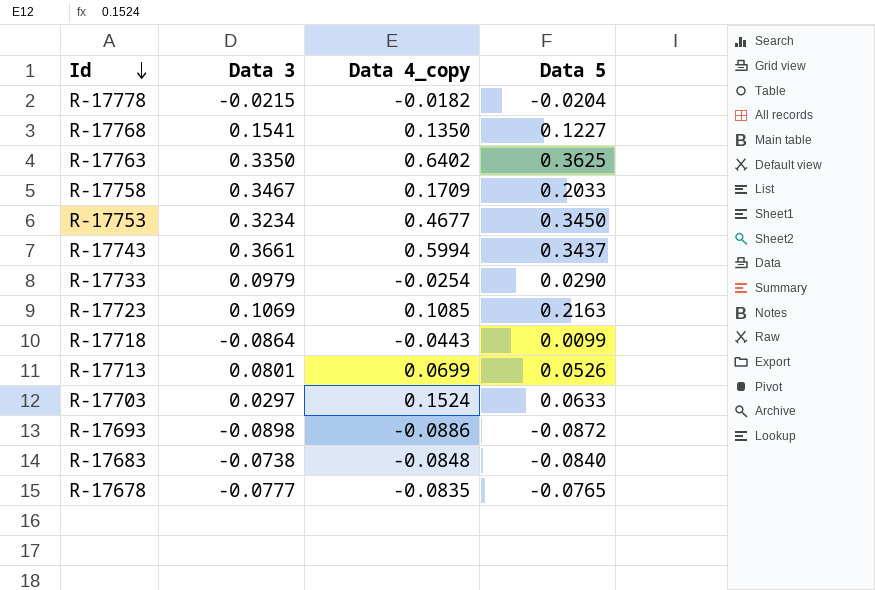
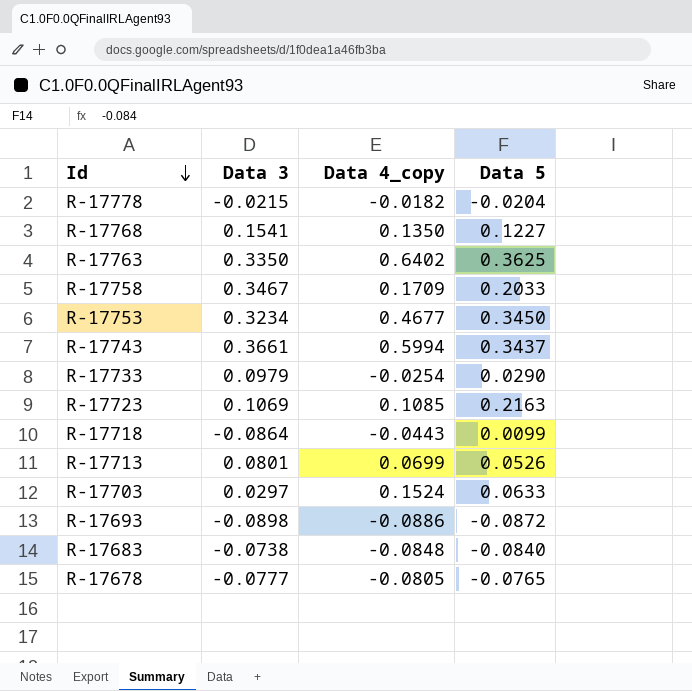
R-17678 | Data 4_copy: -0.0835 -> -0.0805

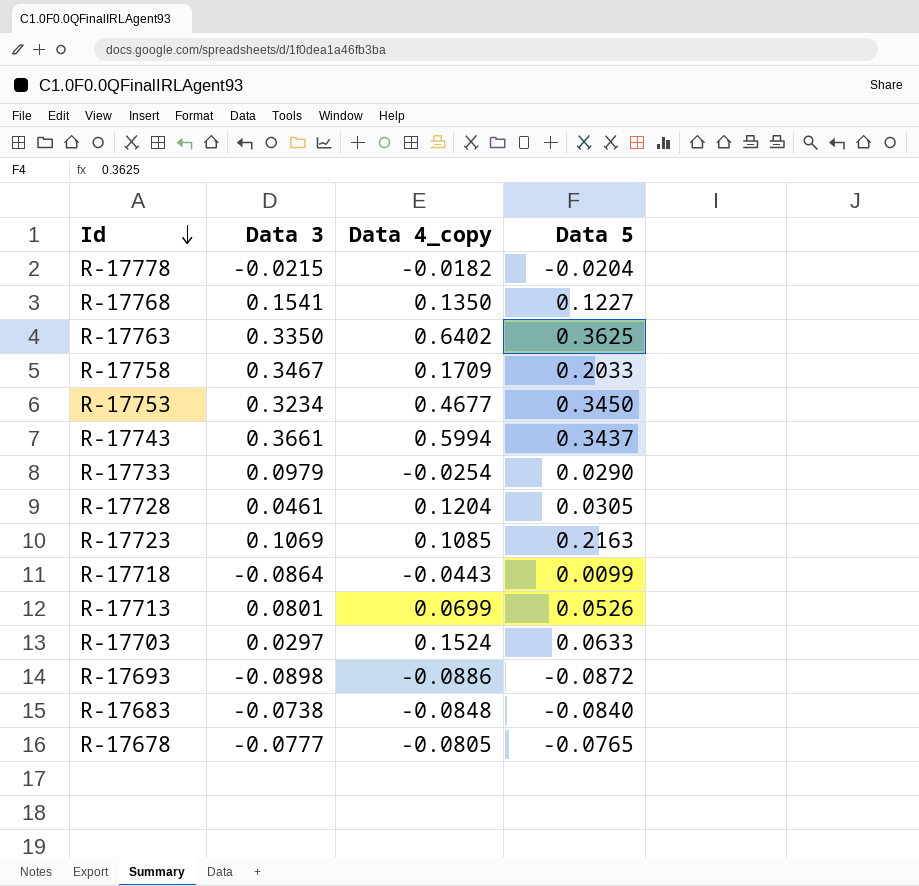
row R-17728: none -> 0.0461 | 0.1204 | 0.0305

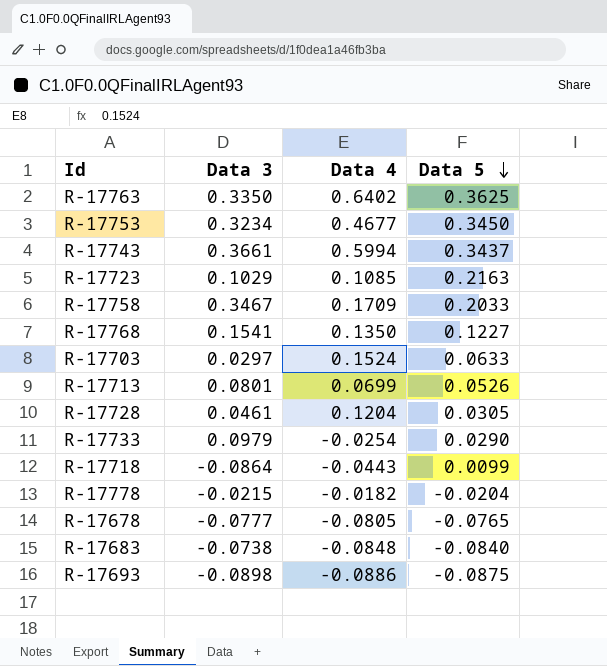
row order: Id descending -> Data 5 descending
column name: Data 4_copy -> Data 4
R-17723 | Data 3: 0.1069 -> 0.1029
R-17693 | Data 5: -0.0872 -> -0.0875

